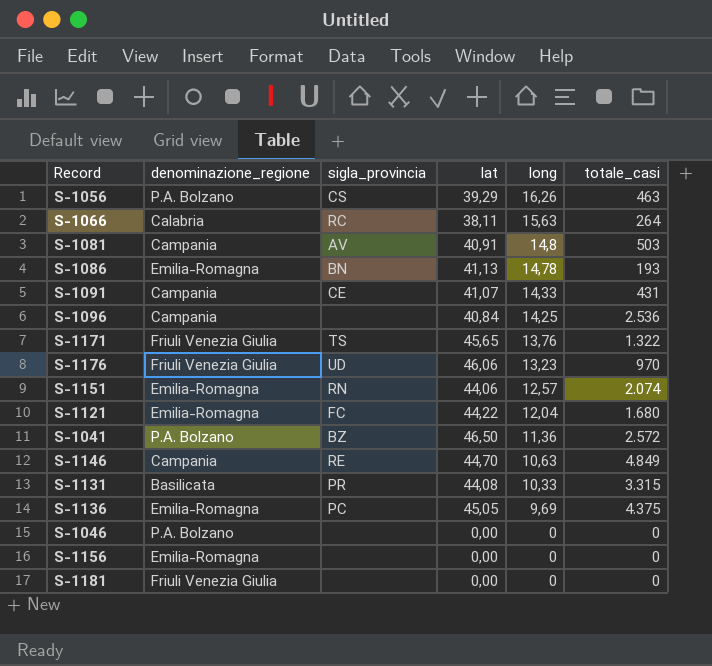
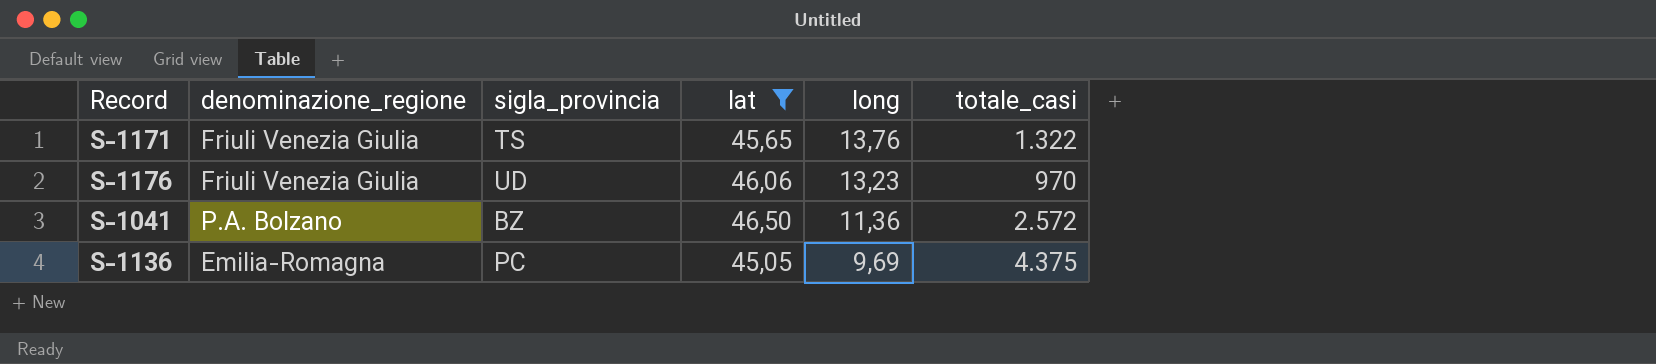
filter: none -> lat >= 45,05

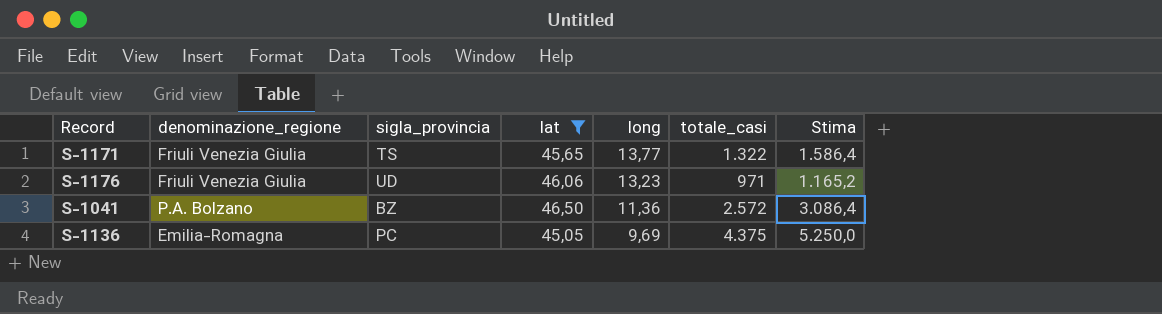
column Stima | formula: none -> [totale_casi] * 1,2
S-1171 | long: 13,76 -> 13,77
S-1176 | totale_casi: 970 -> 971

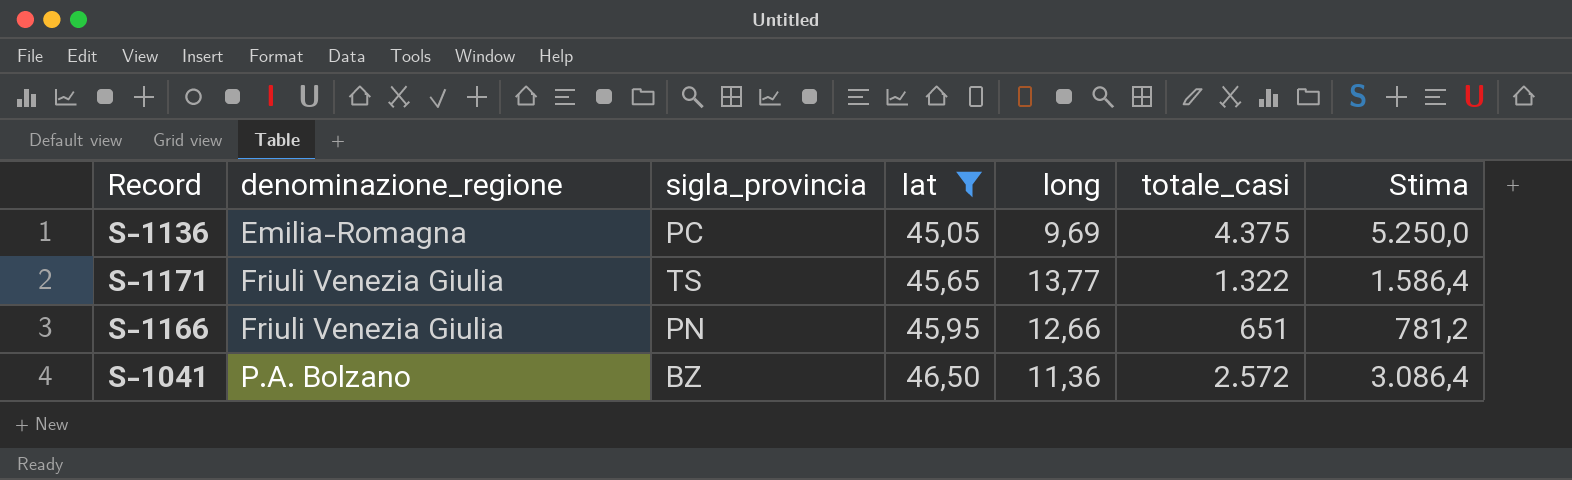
row order: long descending -> denominazione_regione ascending
row S-1176: Friuli Venezia Giulia | UD | 46,06 | 13,23 | 971 | 1.165,2 -> none
row S-1166: none -> Friuli Venezia Giulia | PN | 45,95 | 12,66 | 651 | 781,2

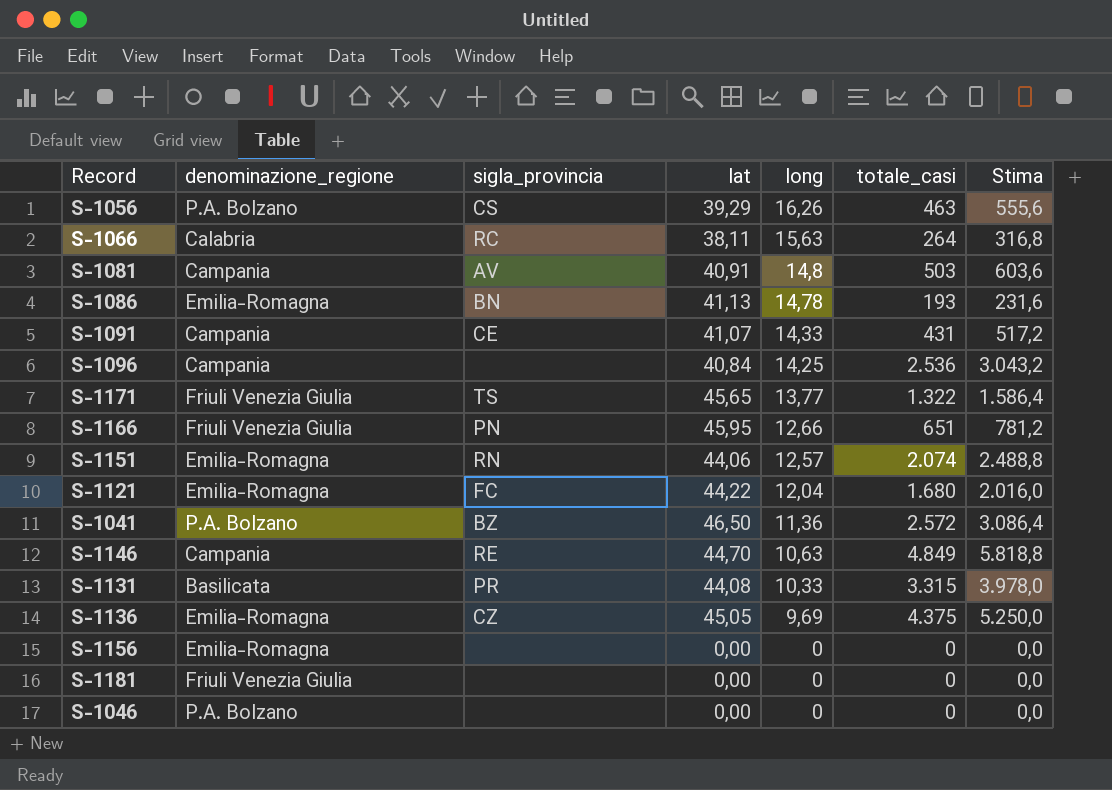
filter: lat >= 45,05 -> none
row order: denominazione_regione ascending -> long descending
S-1136 | sigla_provincia: PC -> CZ

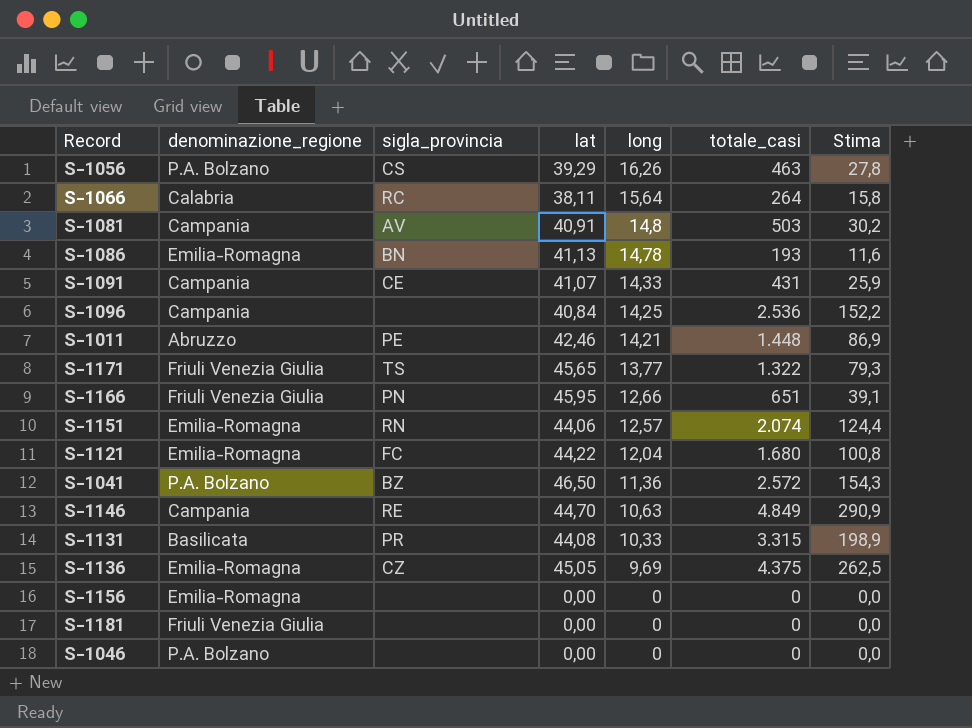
column Stima | formula: [totale_casi] * 1,2 -> [totale_casi] * 0,06
S-1066 | long: 15,63 -> 15,64
row S-1011: none -> Abruzzo | PE | 42,46 | 14,21 | 1.448 | 86,9

